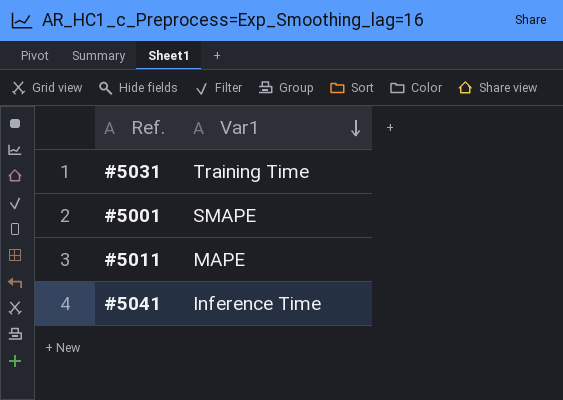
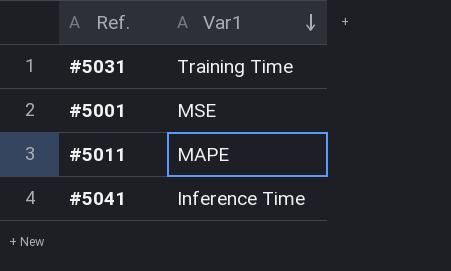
#5001 | Var1: SMAPE -> MSE

